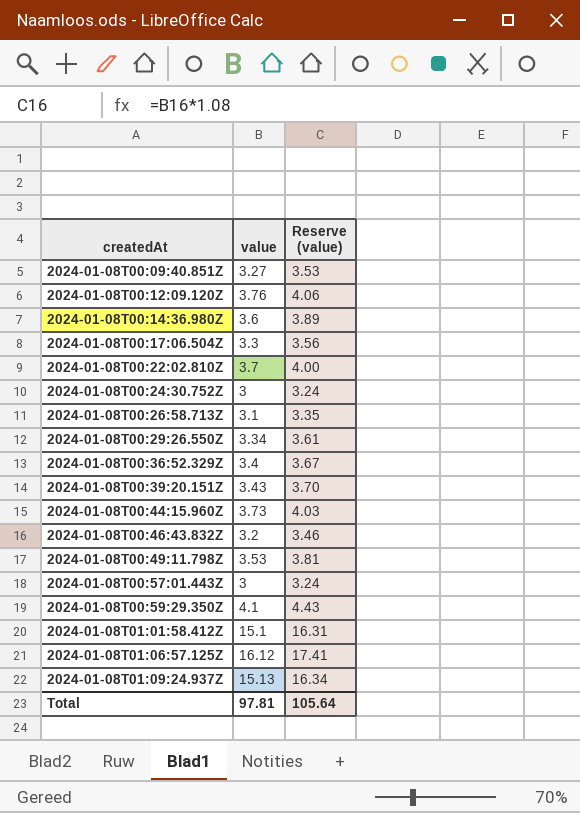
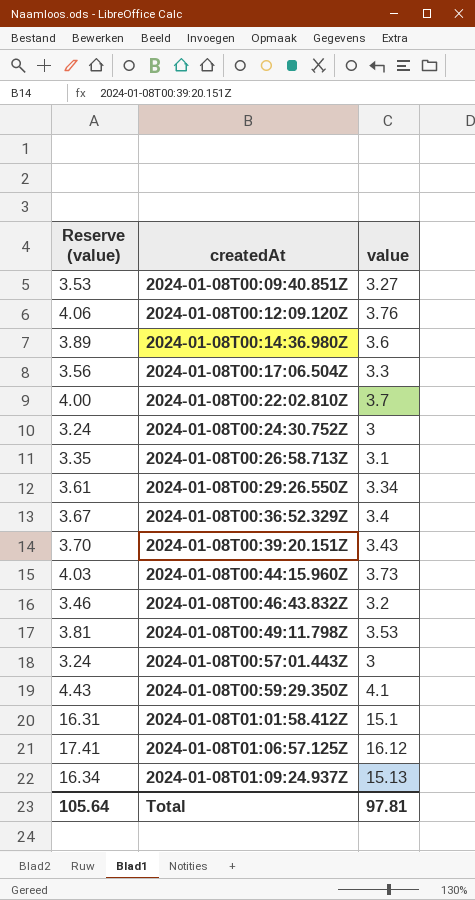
column Reserve (value) | position: 3 -> 1

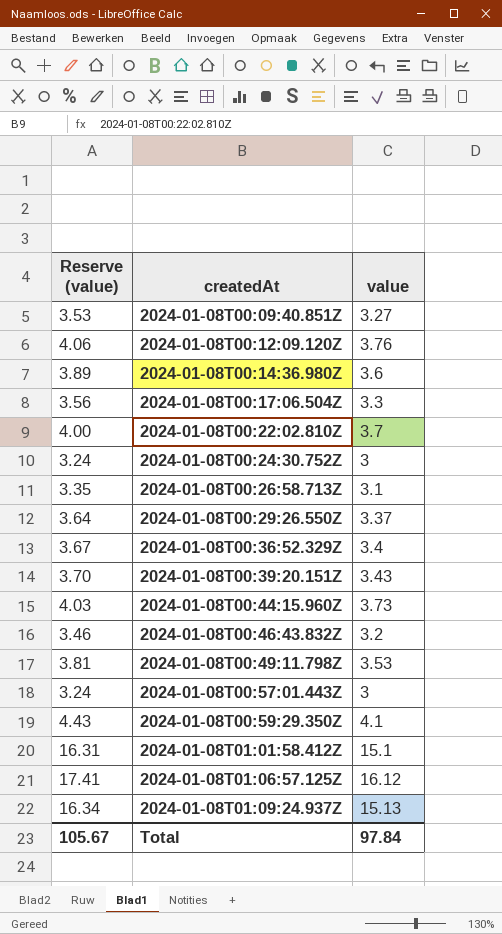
2024-01-08T00:29:26.550Z | Reserve (value): 3.61 -> 3.64
2024-01-08T00:29:26.550Z | value: 3.34 -> 3.37
Total | Reserve (value): 105.64 -> 105.67
Total | value: 97.81 -> 97.84

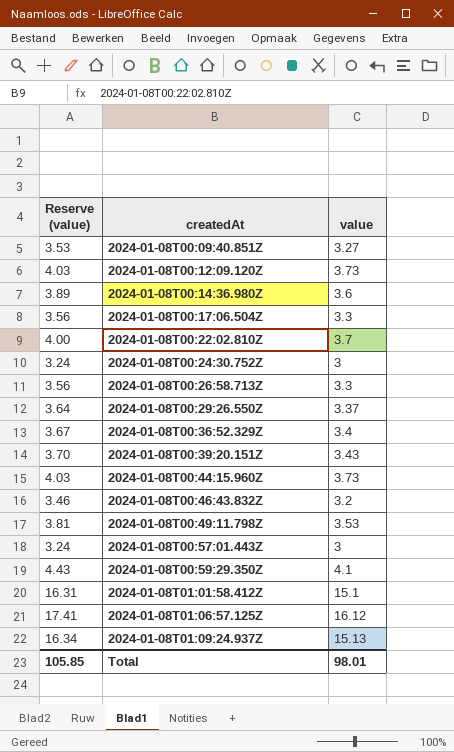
2024-01-08T00:12:09.120Z | Reserve (value): 4.06 -> 4.03
2024-01-08T00:12:09.120Z | value: 3.76 -> 3.73
2024-01-08T00:26:58.713Z | Reserve (value): 3.35 -> 3.56
2024-01-08T00:26:58.713Z | value: 3.1 -> 3.3
Total | Reserve (value): 105.67 -> 105.85
Total | value: 97.84 -> 98.01

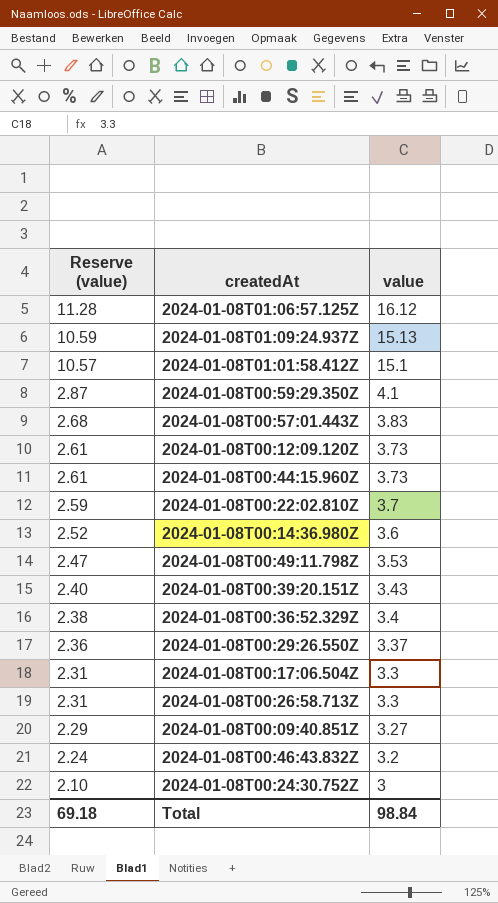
row order: createdAt ascending -> Reserve (value) descending
column Reserve (value) | formula: [value] * 1.08 -> [value] * 0.7
2024-01-08T00:57:01.443Z | value: 3 -> 3.83
Total | Reserve (value): 105.85 -> 69.18
Total | value: 98.01 -> 98.84

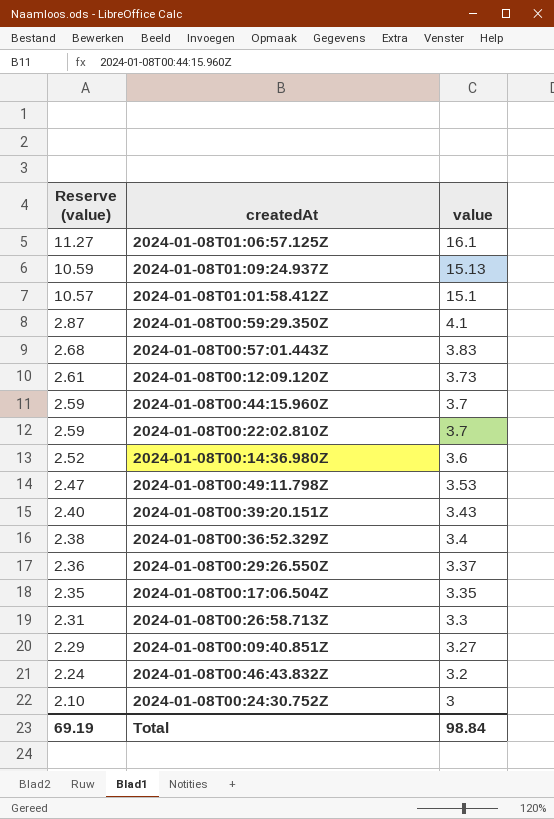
2024-01-08T01:06:57.125Z | Reserve (value): 11.28 -> 11.27
2024-01-08T01:06:57.125Z | value: 16.12 -> 16.1
2024-01-08T00:44:15.960Z | Reserve (value): 2.61 -> 2.59
2024-01-08T00:44:15.960Z | value: 3.73 -> 3.7
2024-01-08T00:17:06.504Z | Reserve (value): 2.31 -> 2.35
2024-01-08T00:17:06.504Z | value: 3.3 -> 3.35
Total | Reserve (value): 69.18 -> 69.19

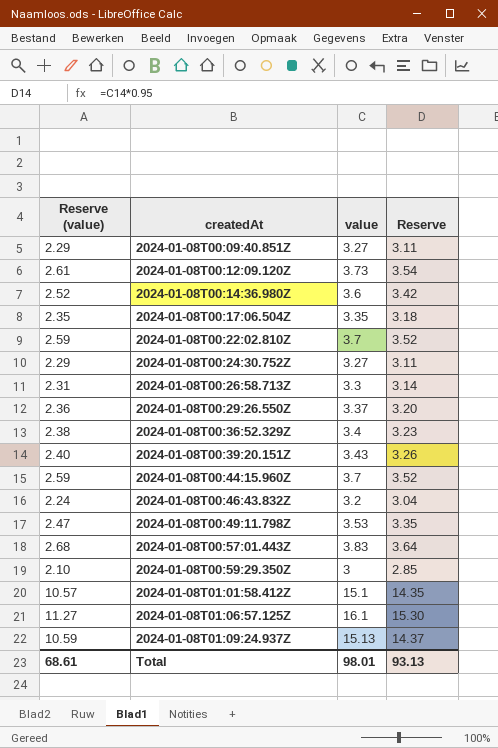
row order: Reserve (value) descending -> createdAt ascending
column Reserve | formula: none -> [value] * 0.95
2024-01-08T00:24:30.752Z | Reserve (value): 2.10 -> 2.29
2024-01-08T00:24:30.752Z | value: 3 -> 3.27
2024-01-08T00:59:29.350Z | Reserve (value): 2.87 -> 2.10
2024-01-08T00:59:29.350Z | value: 4.1 -> 3
Total | Reserve (value): 69.19 -> 68.61
Total | value: 98.84 -> 98.01

